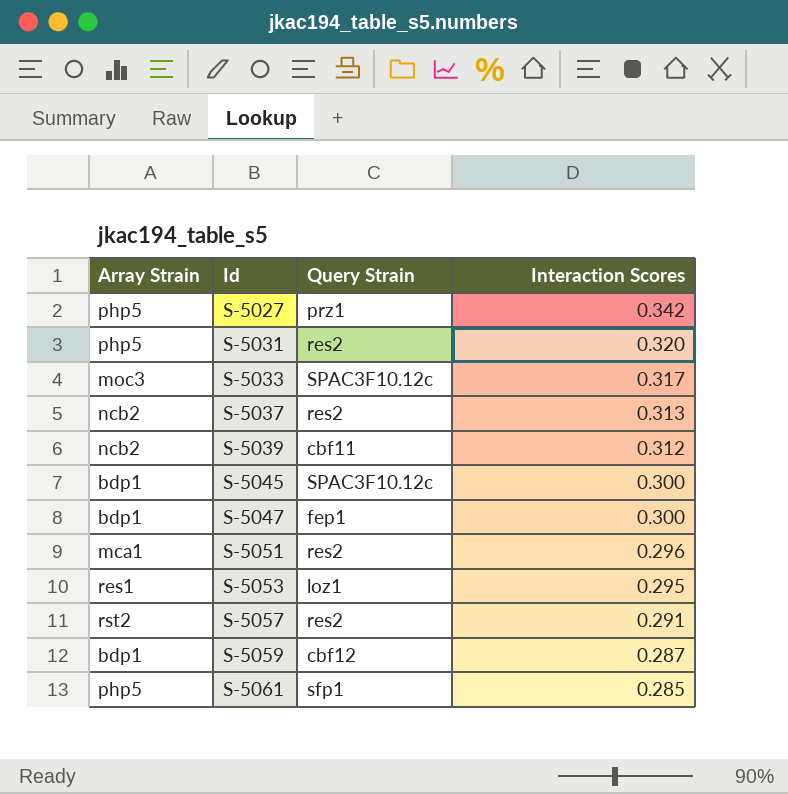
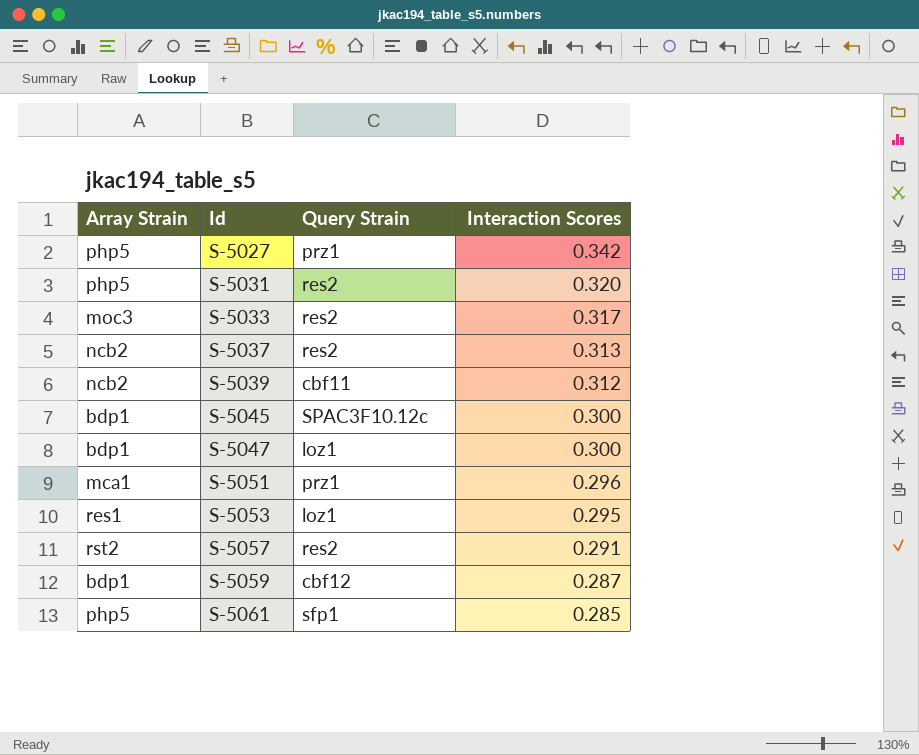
S-5033 | Query Strain: SPAC3F10.12c -> res2
S-5047 | Query Strain: fep1 -> loz1
S-5051 | Query Strain: res2 -> prz1

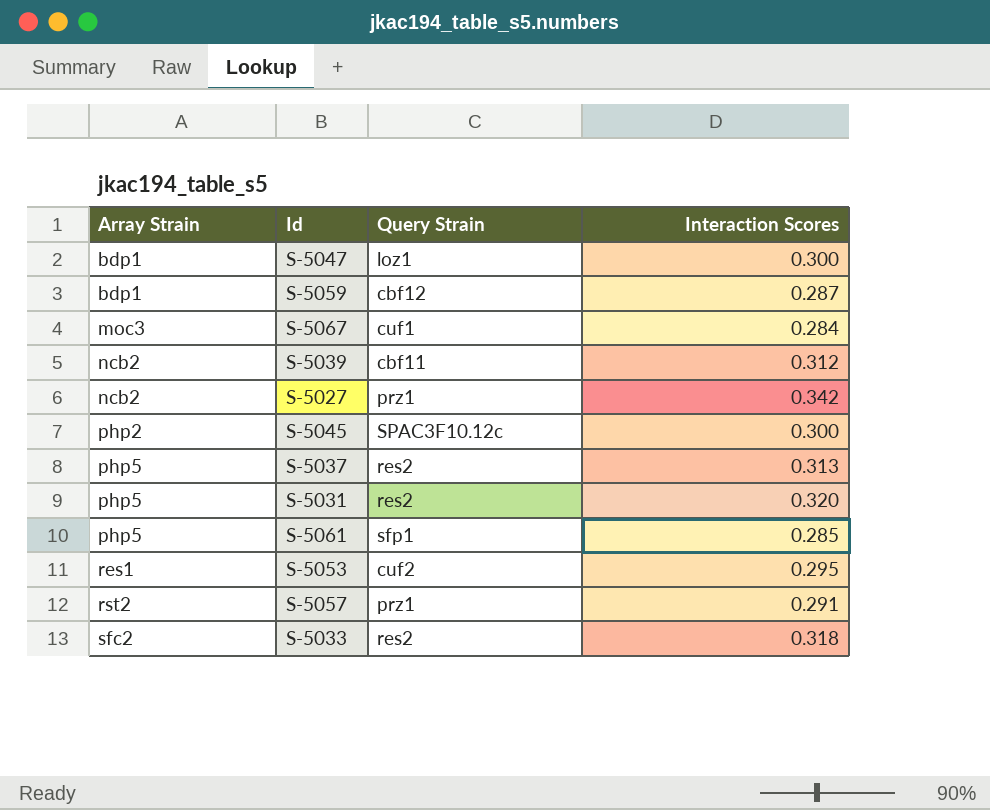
row order: Id ascending -> Array Strain ascending
row S-5051: mca1 | prz1 | 0.296 -> none
row S-5067: none -> moc3 | cuf1 | 0.284
S-5027 | Array Strain: php5 -> ncb2
S-5045 | Array Strain: bdp1 -> php2
S-5037 | Array Strain: ncb2 -> php5
S-5053 | Query Strain: loz1 -> cuf2
S-5057 | Query Strain: res2 -> prz1
S-5033 | Array Strain: moc3 -> sfc2
S-5033 | Interaction Scores: 0.317 -> 0.318

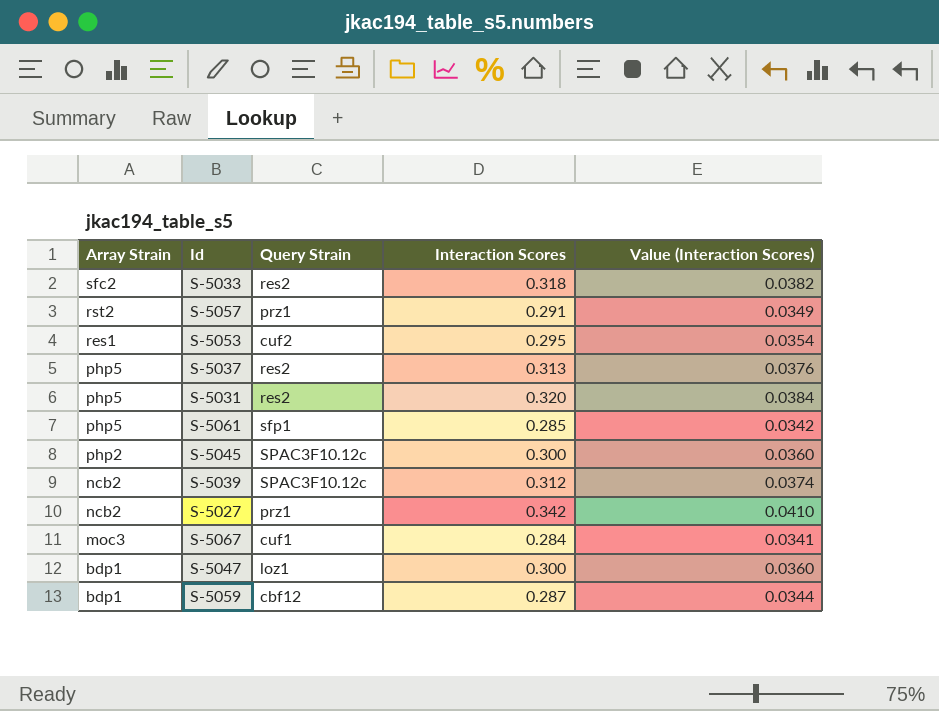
row order: Array Strain ascending -> Array Strain descending
column Value (Interaction Scores) | formula: none -> [Interaction Scores] * 0.12
S-5039 | Query Strain: cbf11 -> SPAC3F10.12c

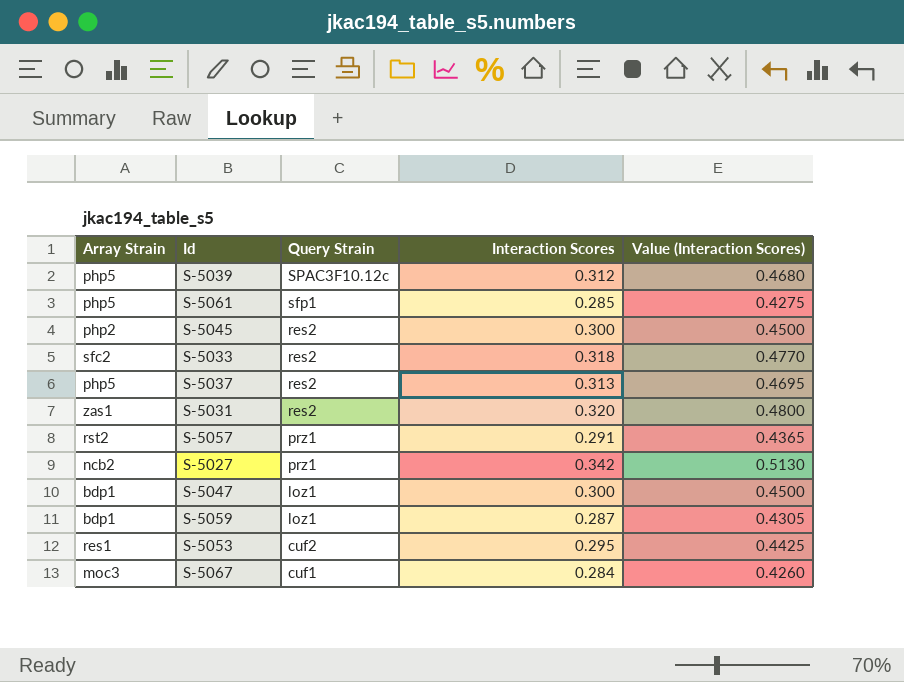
row order: Array Strain descending -> Query Strain descending
column Value (Interaction Scores) | formula: [Interaction Scores] * 0.12 -> [Interaction Scores] * 1.5
S-5039 | Array Strain: ncb2 -> php5
S-5045 | Query Strain: SPAC3F10.12c -> res2
S-5031 | Array Strain: php5 -> zas1
S-5059 | Query Strain: cbf12 -> loz1

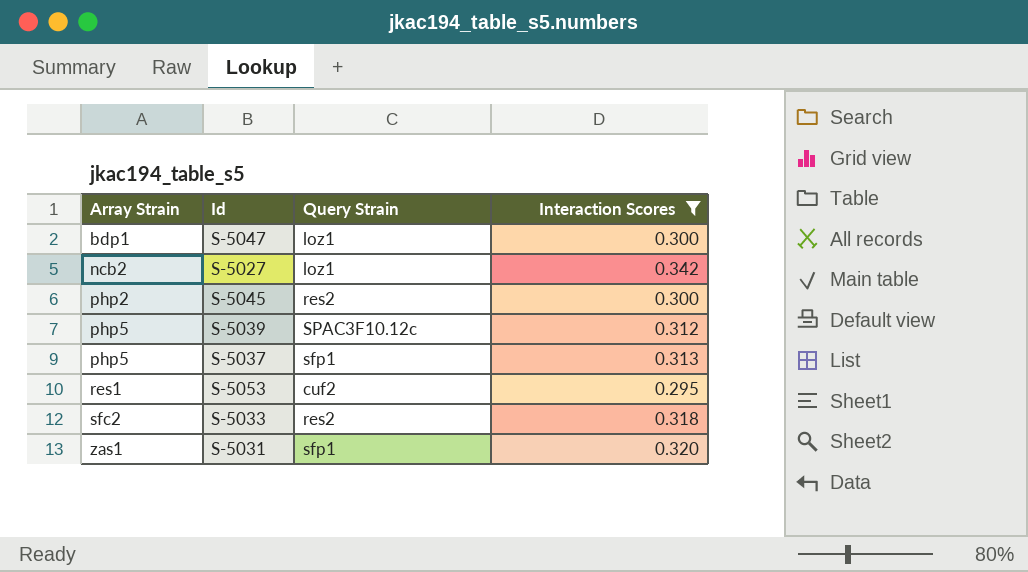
filter: none -> Interaction Scores >= 0.295
row order: Query Strain descending -> Array Strain ascending
column Value (Interaction Scores) | formula: [Interaction Scores] * 1.5 -> none
S-5027 | Query Strain: prz1 -> loz1
S-5037 | Query Strain: res2 -> sfp1
S-5031 | Query Strain: res2 -> sfp1

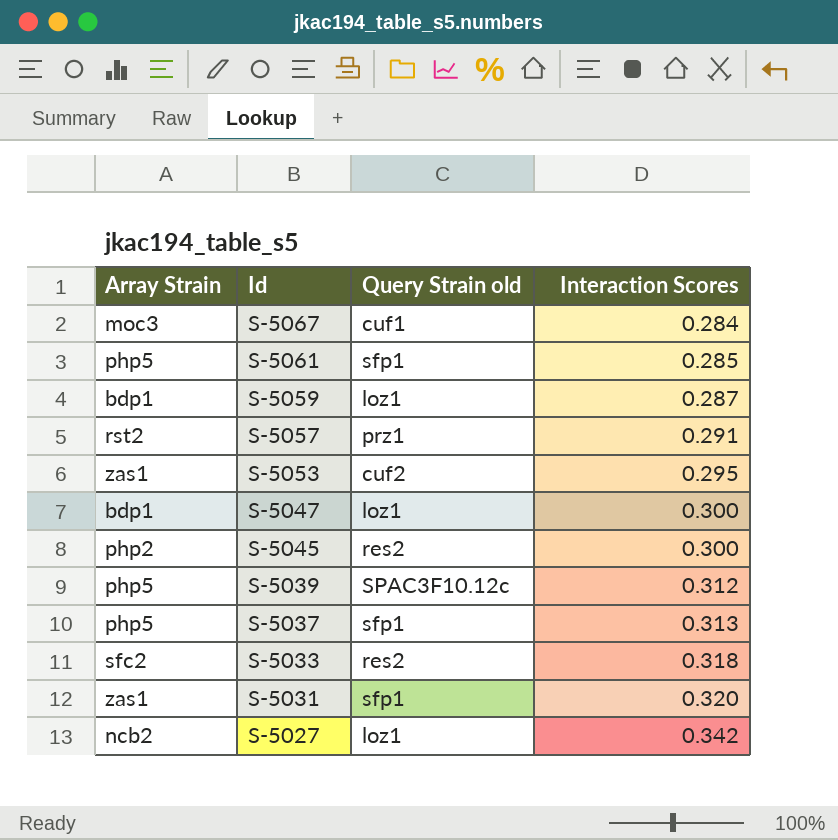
filter: Interaction Scores >= 0.295 -> none
row order: Array Strain ascending -> Id descending
column name: Query Strain -> Query Strain old
S-5053 | Array Strain: res1 -> zas1

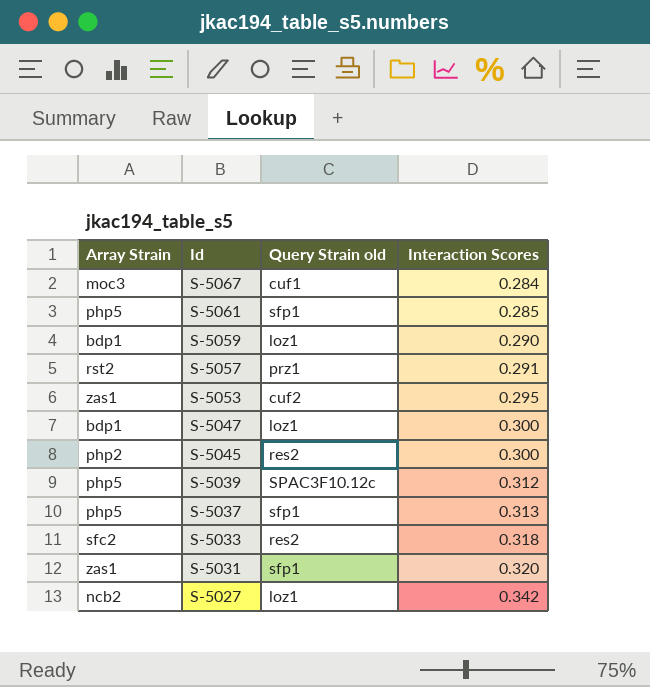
S-5059 | Interaction Scores: 0.287 -> 0.290

